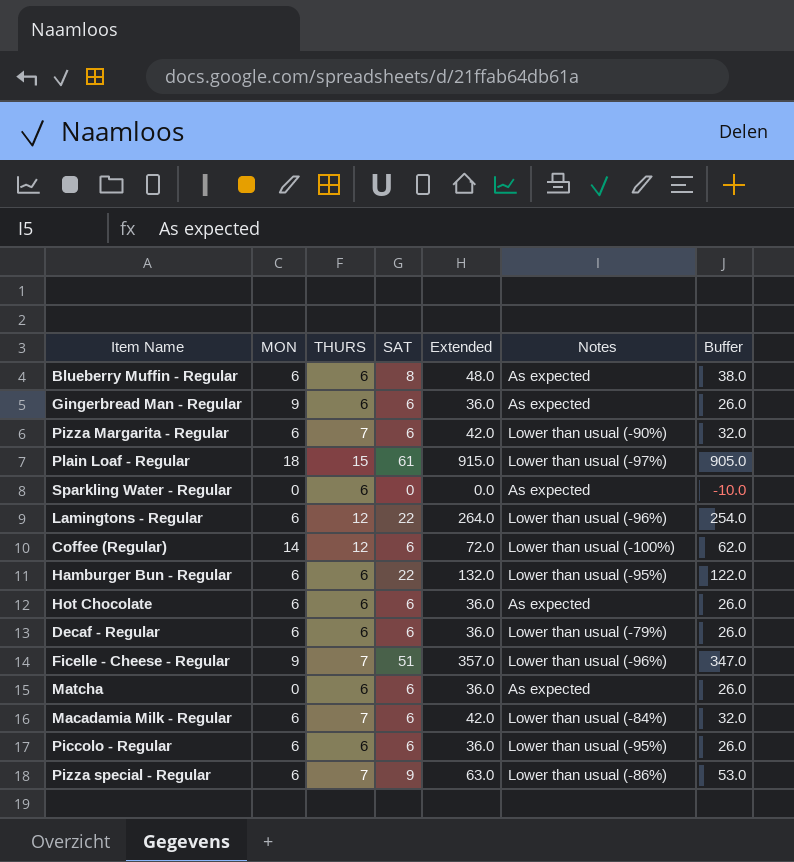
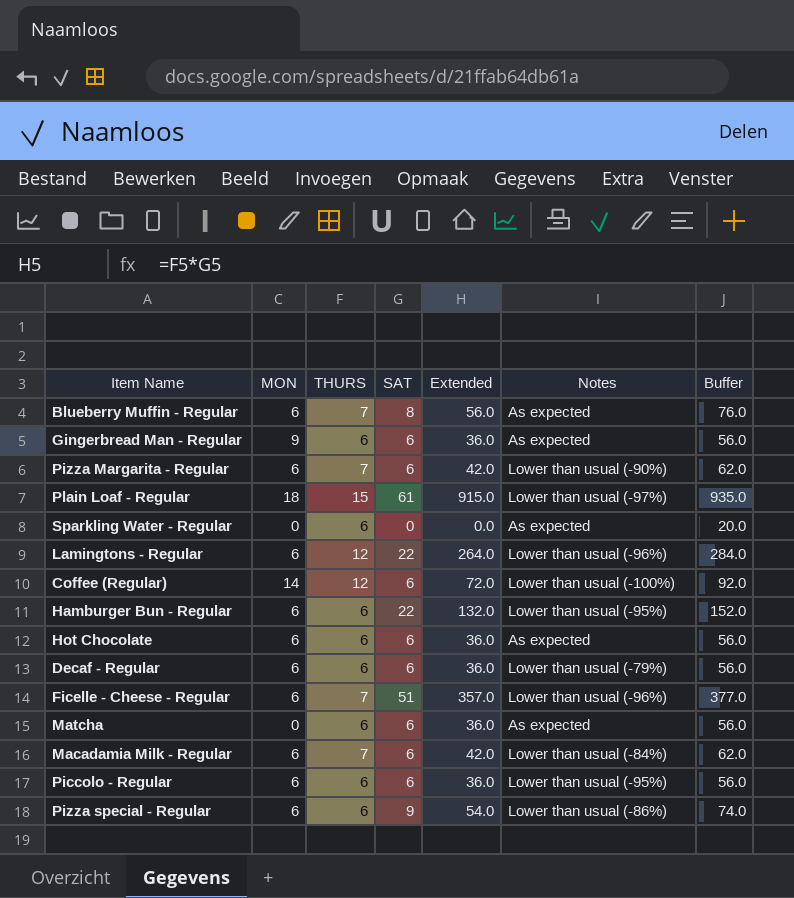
column Buffer | formula: [Extended] - 10 -> [Extended] + 20
Blueberry Muffin - Regular | THURS: 6 -> 7
Blueberry Muffin - Regular | Extended: 48.0 -> 56.0
Ficelle - Cheese - Regular | MON: 9 -> 6
Pizza special - Regular | THURS: 7 -> 6
Pizza special - Regular | Extended: 63.0 -> 54.0

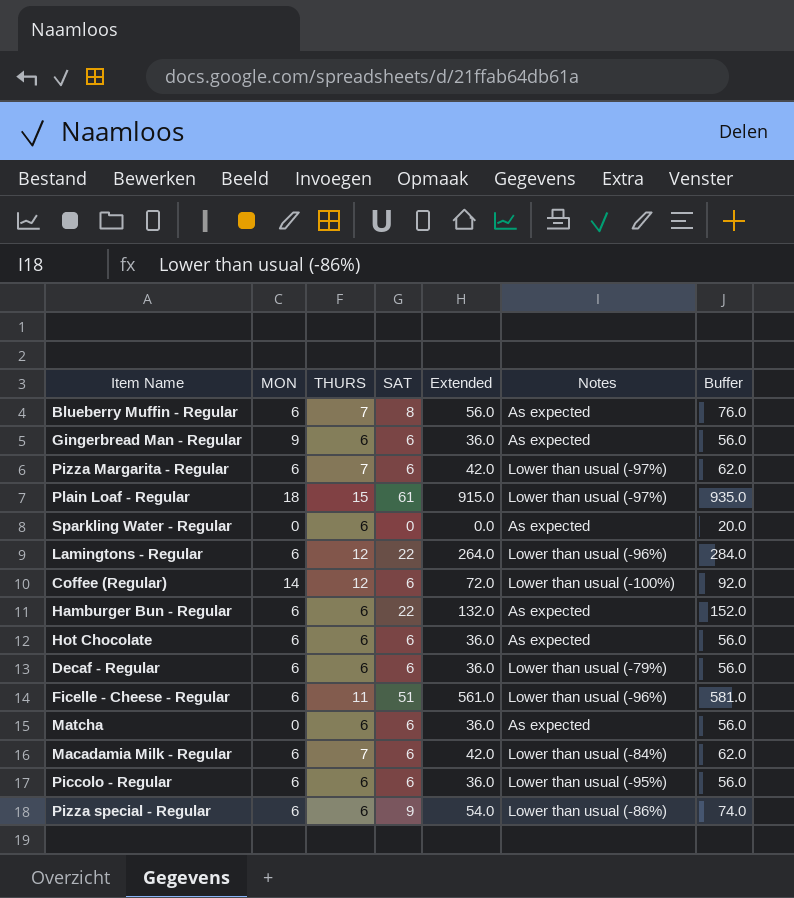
Pizza Margarita - Regular | Notes: Lower than usual (-90%) -> Lower than usual (-97%)
Hamburger Bun - Regular | Notes: Lower than usual (-95%) -> As expected
Ficelle - Cheese - Regular | THURS: 7 -> 11
Ficelle - Cheese - Regular | Extended: 357.0 -> 561.0
Ficelle - Cheese - Regular | Buffer: 377.0 -> 581.0

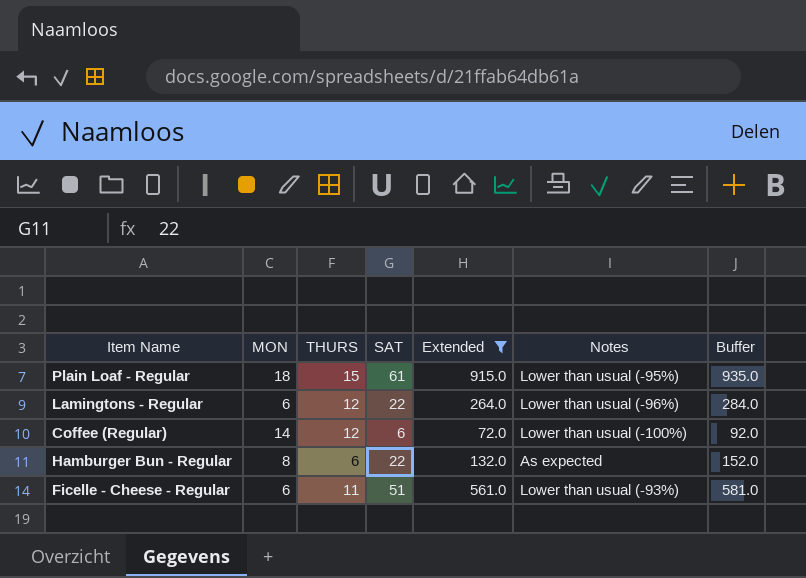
filter: none -> Extended >= 72.0
Plain Loaf - Regular | Notes: Lower than usual (-97%) -> Lower than usual (-95%)
Hamburger Bun - Regular | MON: 6 -> 8
Ficelle - Cheese - Regular | Notes: Lower than usual (-96%) -> Lower than usual (-93%)

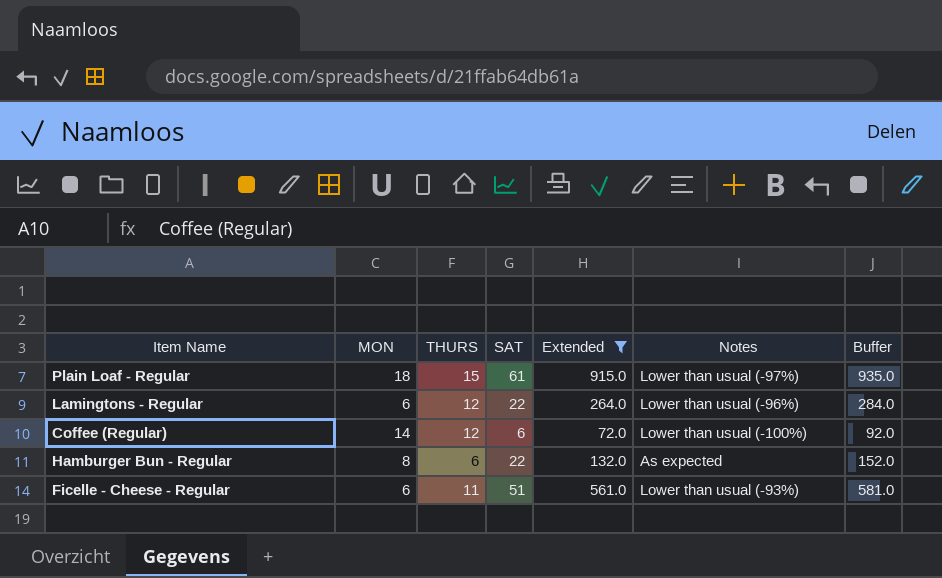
Plain Loaf - Regular | Notes: Lower than usual (-95%) -> Lower than usual (-97%)

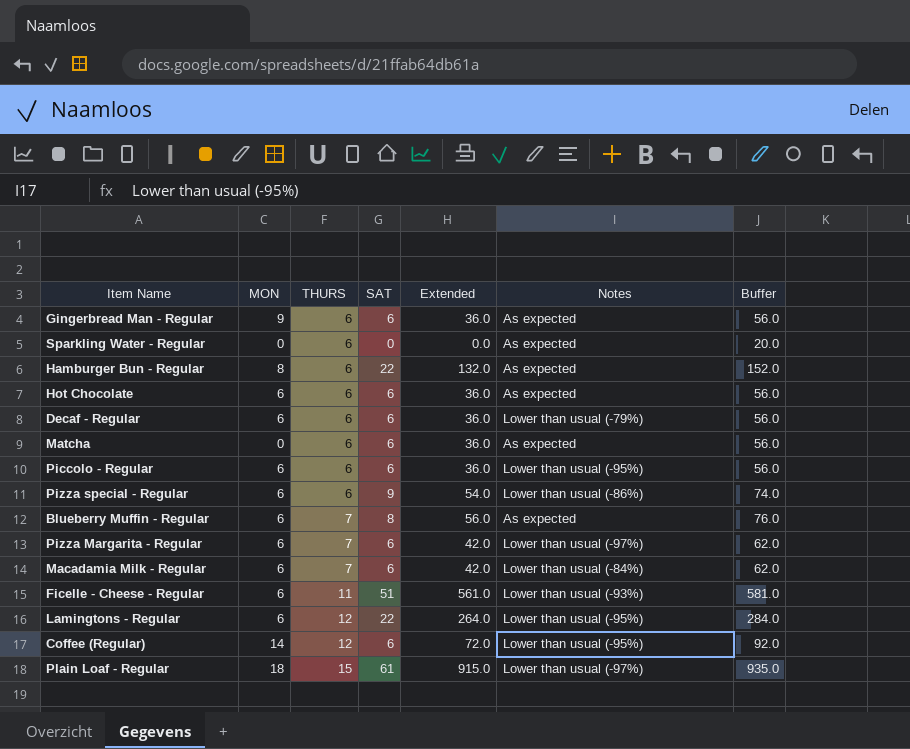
filter: Extended >= 72.0 -> none
row order: none -> THURS ascending
Lamingtons - Regular | Notes: Lower than usual (-96%) -> Lower than usual (-95%)
Coffee (Regular) | Notes: Lower than usual (-100%) -> Lower than usual (-95%)

